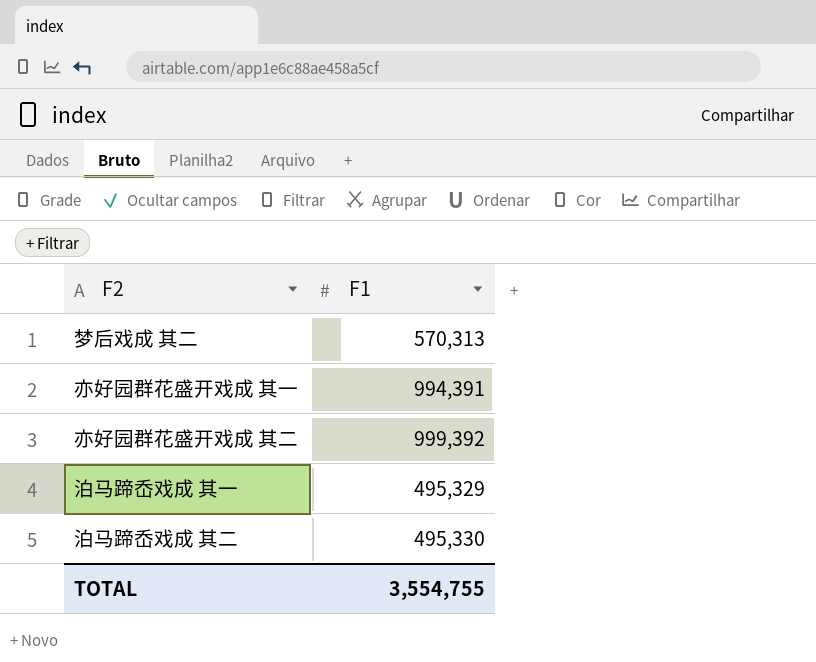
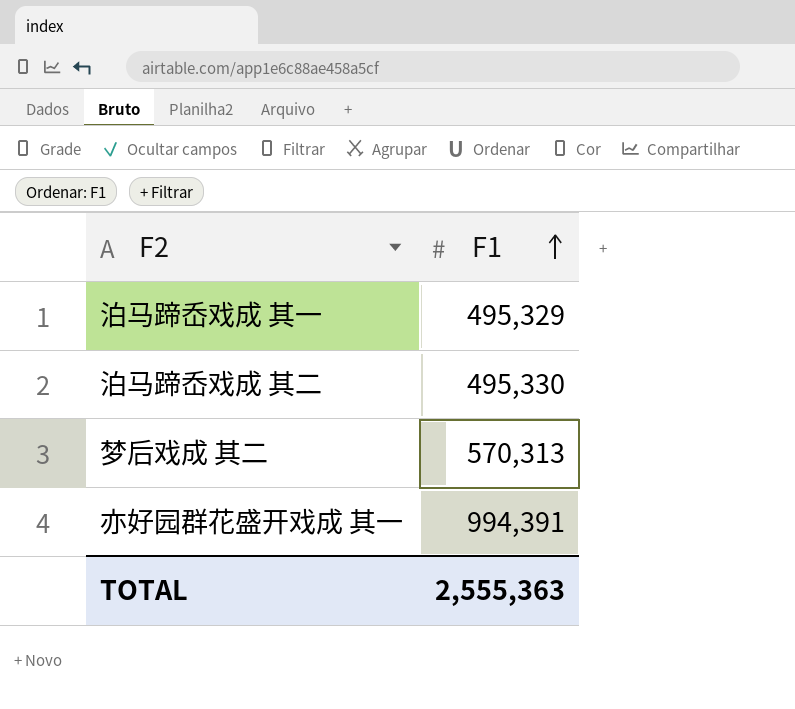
row order: none -> F1 ascending
row 亦好园群花盛开戏成 其二: 999,392 -> none
TOTAL | F1: 3,554,755 -> 2,555,363

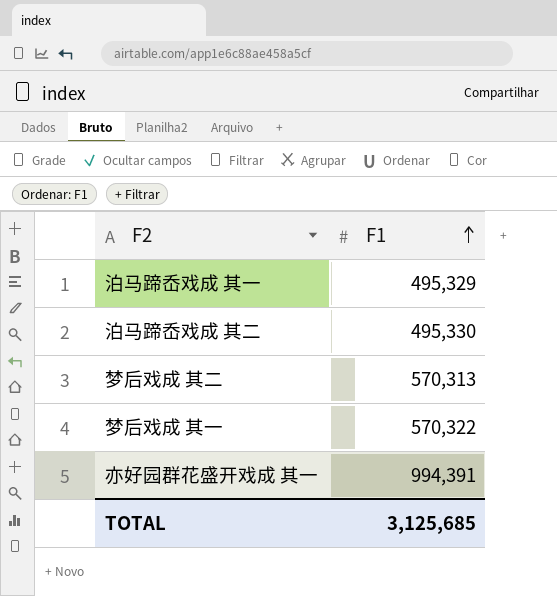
row 梦后戏成 其一: none -> 570,322
TOTAL | F1: 2,555,363 -> 3,125,685

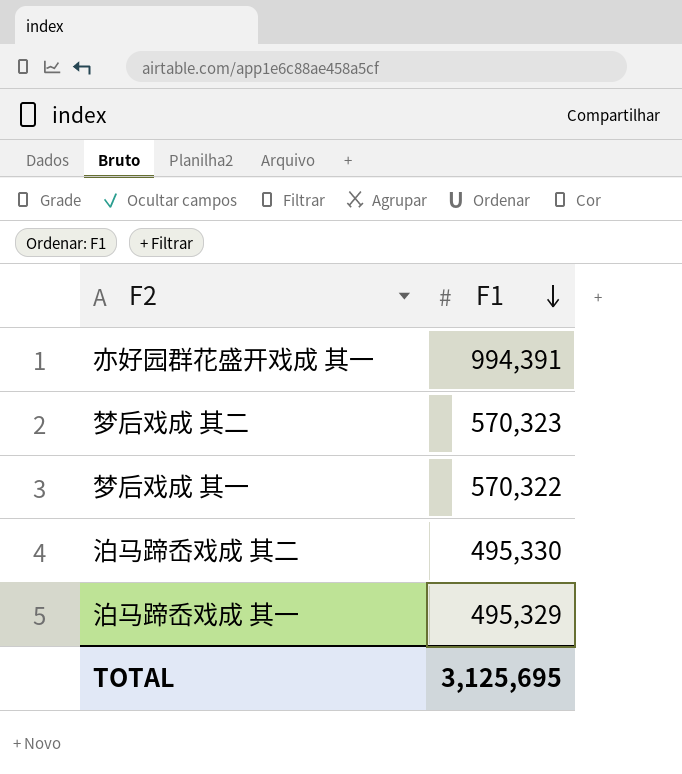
row order: F1 ascending -> F1 descending
梦后戏成 其二 | F1: 570,313 -> 570,323
TOTAL | F1: 3,125,685 -> 3,125,695

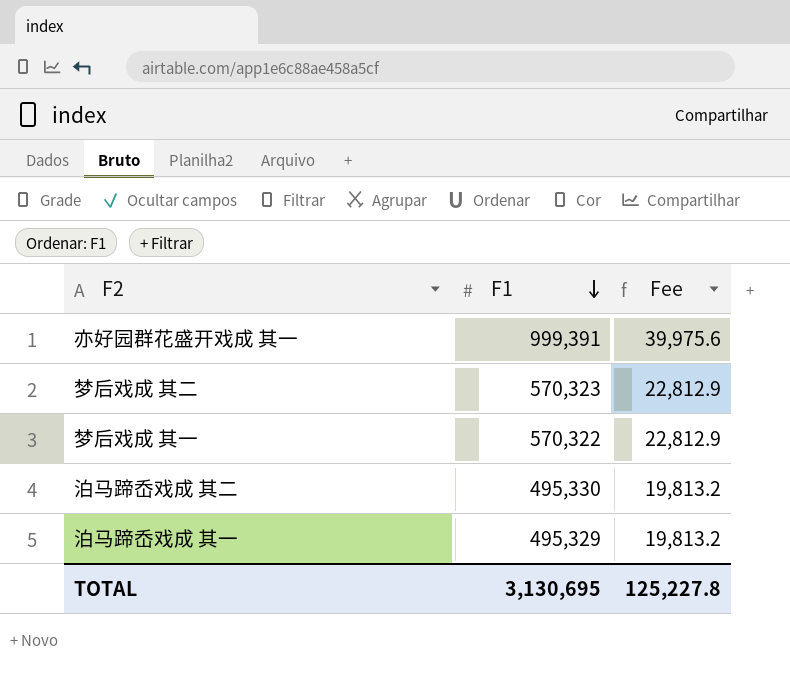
column Fee | formula: none -> [F1] * 0.04
亦好园群花盛开戏成 其一 | F1: 994,391 -> 999,391
TOTAL | F1: 3,125,695 -> 3,130,695

